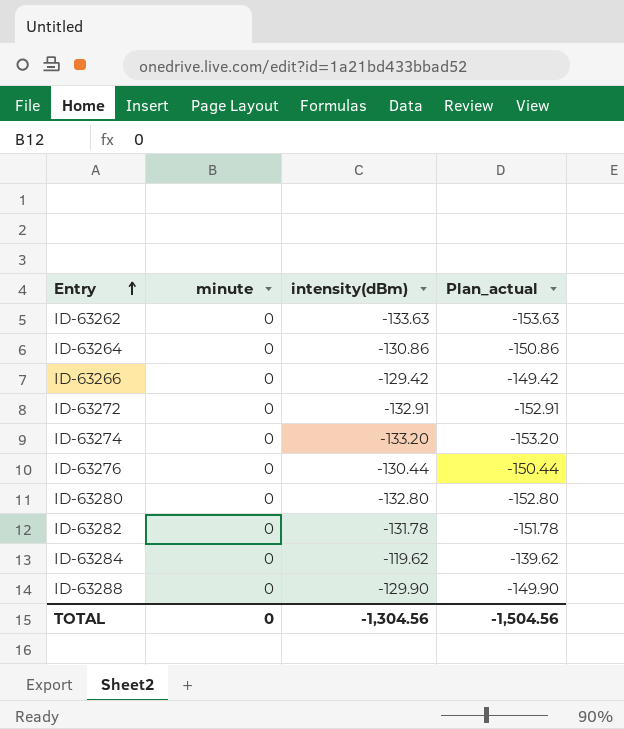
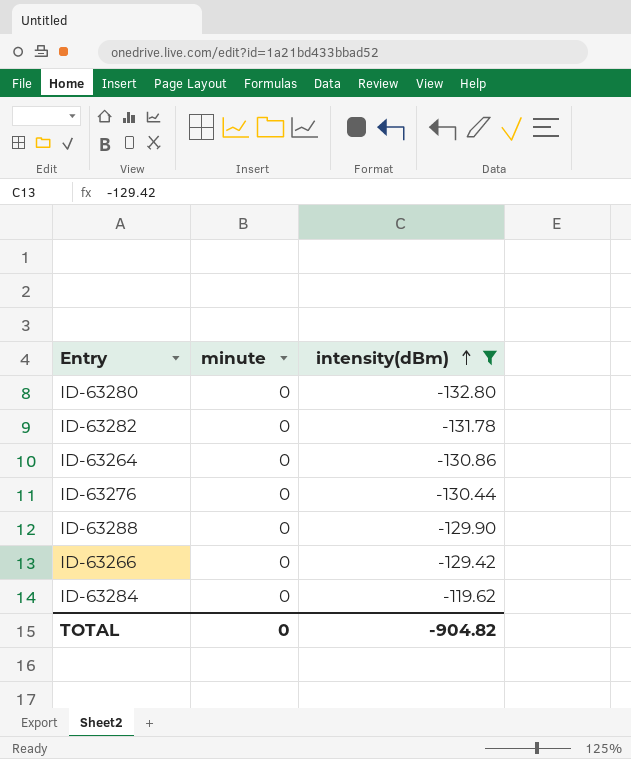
filter: none -> intensity(dBm) >= -132.80
row order: Entry ascending -> intensity(dBm) ascending
column Plan_actual | formula: [intensity(dBm)] - 20 -> none
TOTAL | intensity(dBm): -1,304.56 -> -904.82

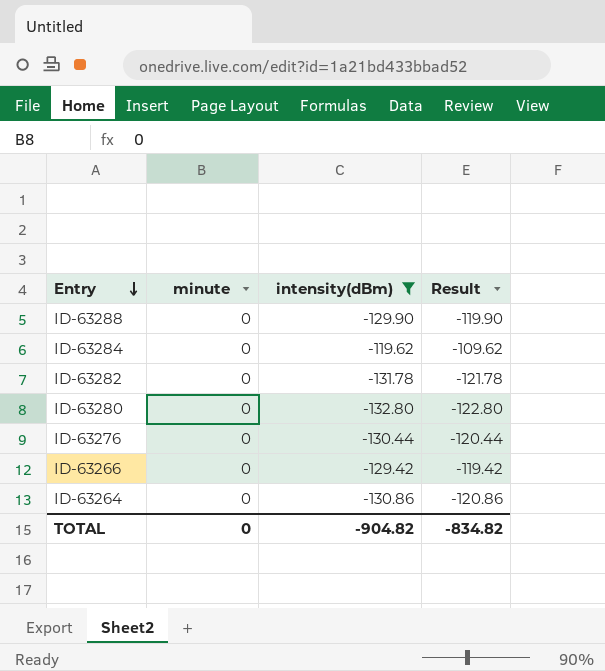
row order: intensity(dBm) ascending -> Entry descending
column Result | formula: none -> [intensity(dBm)] + 10

